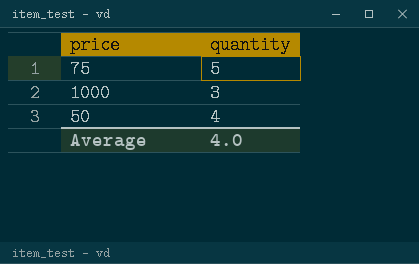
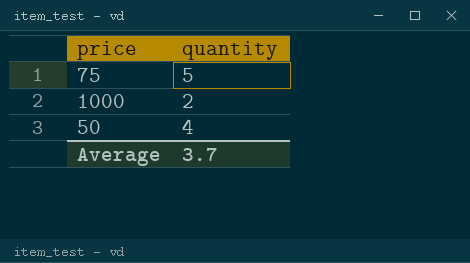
1000 | quantity: 3 -> 2
Average | quantity: 4.0 -> 3.7

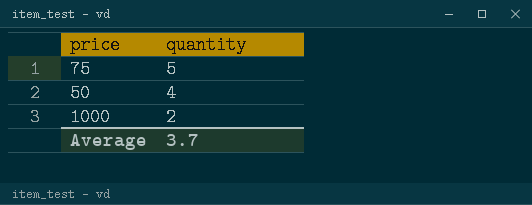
row order: none -> quantity descending

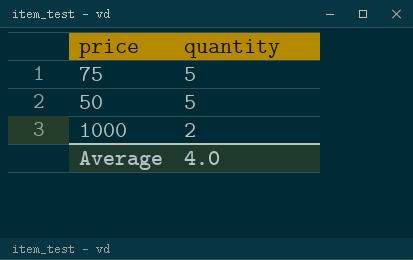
50 | quantity: 4 -> 5
Average | quantity: 3.7 -> 4.0

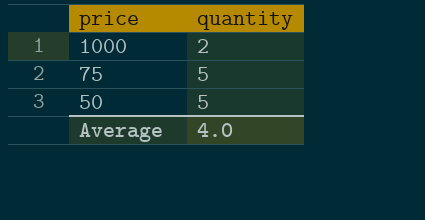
row order: quantity descending -> price descending

